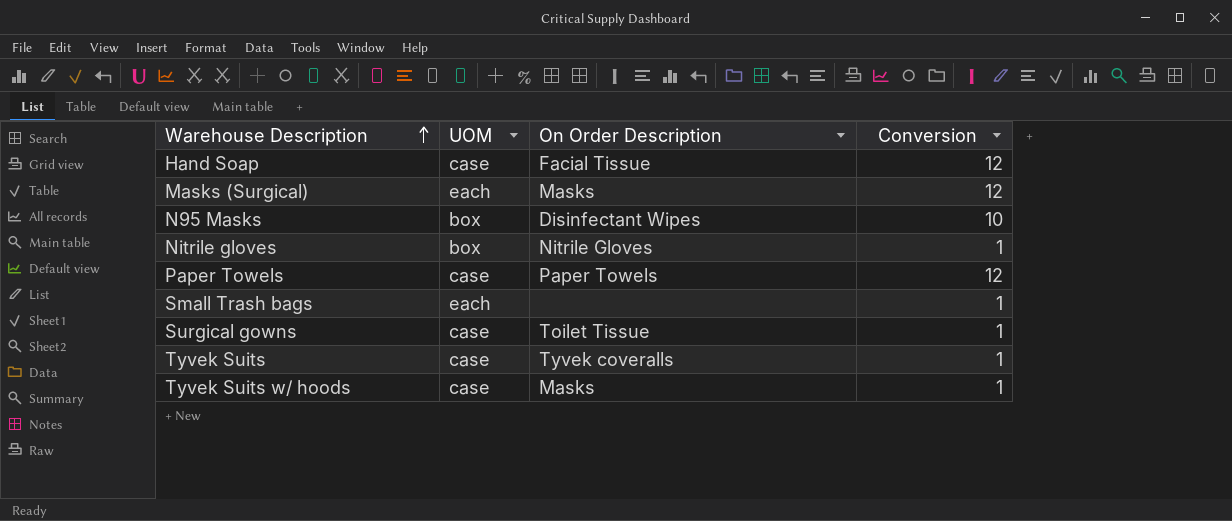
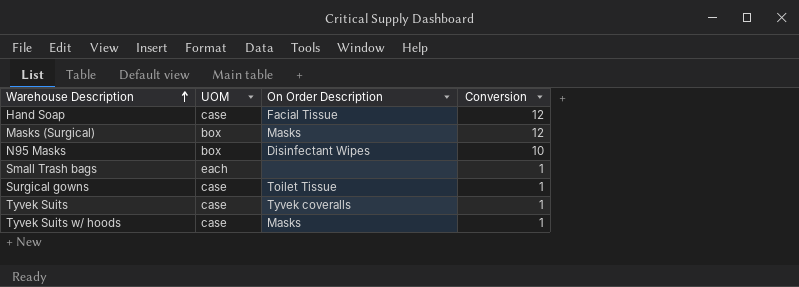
row Nitrile gloves: box | Nitrile Gloves | 1 -> none
row Paper Towels: case | Paper Towels | 12 -> none
Masks (Surgical) | UOM: each -> box

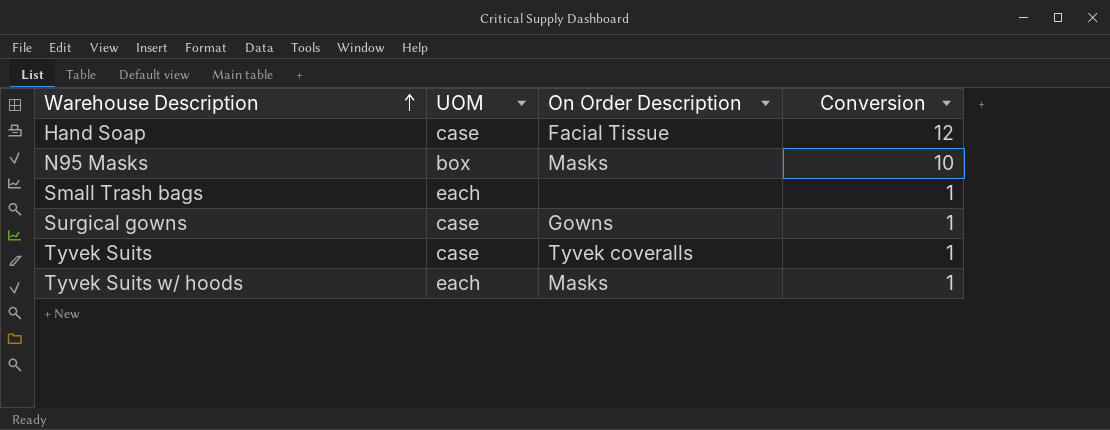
row Masks (Surgical): box | Masks | 12 -> none
N95 Masks | On Order Description: Disinfectant Wipes -> Masks
Surgical gowns | On Order Description: Toilet Tissue -> Gowns
Tyvek Suits w/ hoods | UOM: case -> each

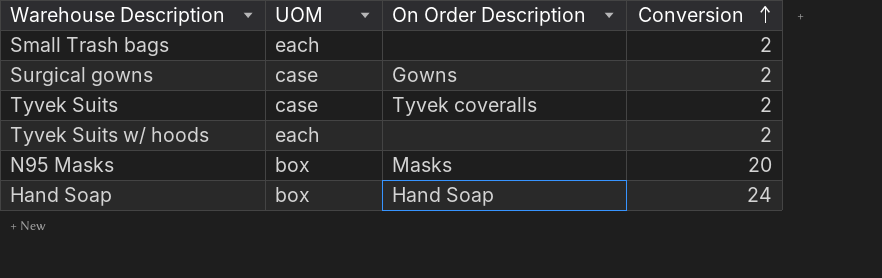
row order: Warehouse Description ascending -> Conversion ascending
Small Trash bags | Conversion: 1 -> 2
Surgical gowns | Conversion: 1 -> 2
Tyvek Suits | Conversion: 1 -> 2
Tyvek Suits w/ hoods | On Order Description: Masks -> none
Tyvek Suits w/ hoods | Conversion: 1 -> 2
N95 Masks | Conversion: 10 -> 20
Hand Soap | UOM: case -> box
Hand Soap | On Order Description: Facial Tissue -> Hand Soap
Hand Soap | Conversion: 12 -> 24

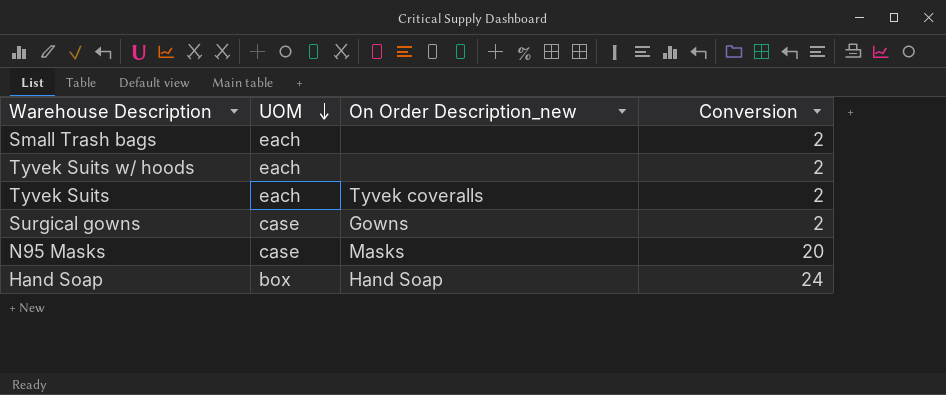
row order: Conversion ascending -> UOM descending
column name: On Order Description -> On Order Description_new
Tyvek Suits | UOM: case -> each
N95 Masks | UOM: box -> case

